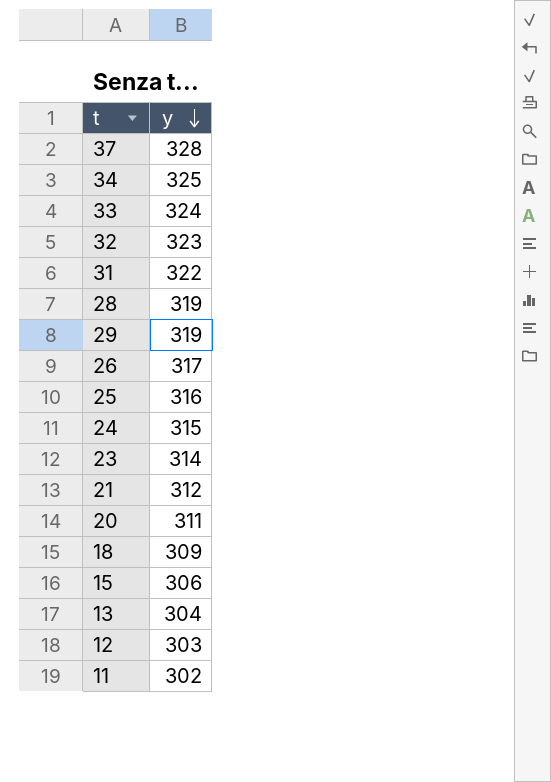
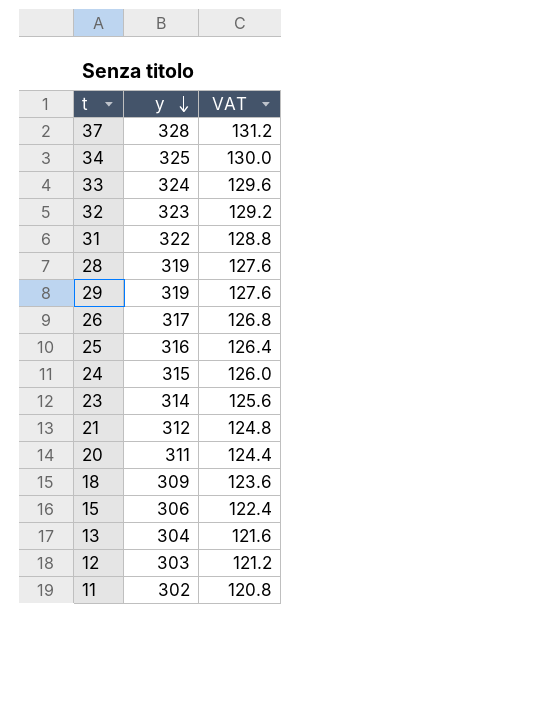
column VAT | formula: none -> [y] * 0.4

